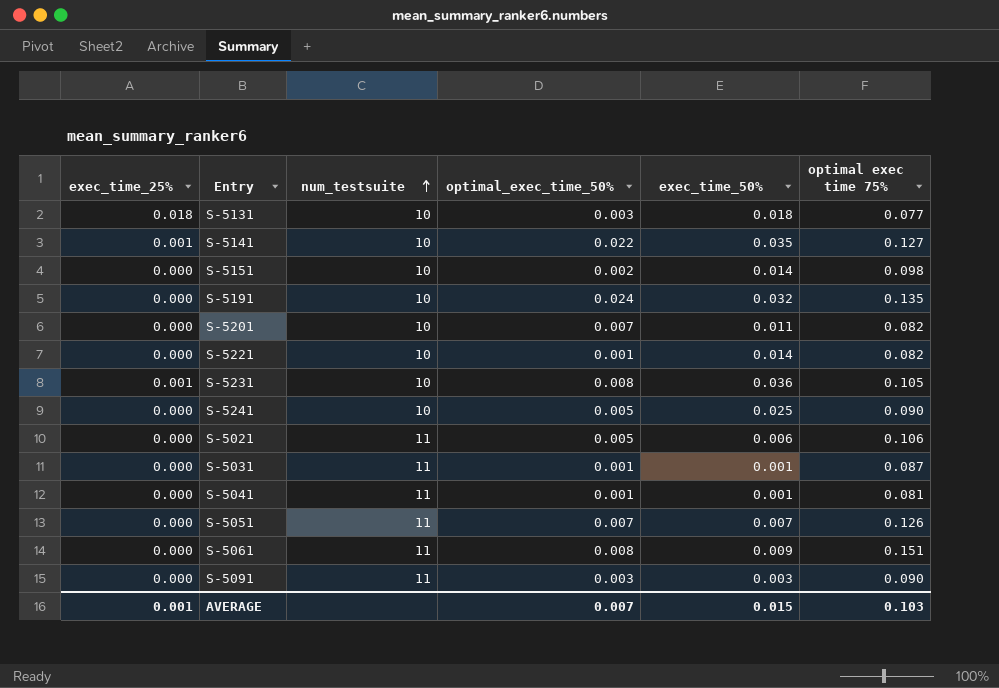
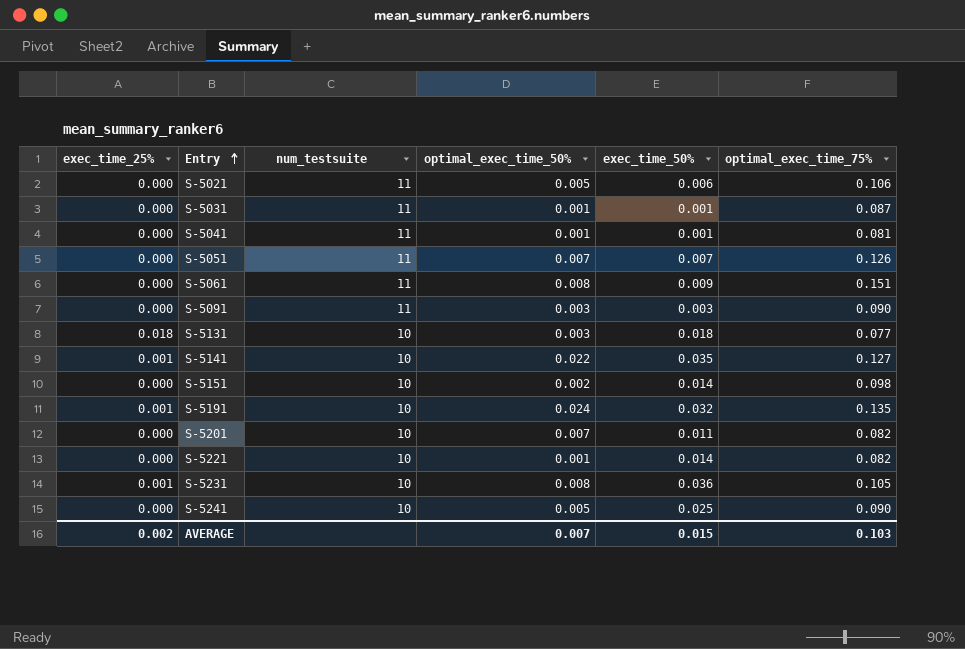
row order: num_testsuite ascending -> Entry ascending
column name: optimal exec time 75% -> optimal_exec_time_75%
S-5191 | exec_time_25%: 0.000 -> 0.001
AVERAGE | exec_time_25%: 0.001 -> 0.002

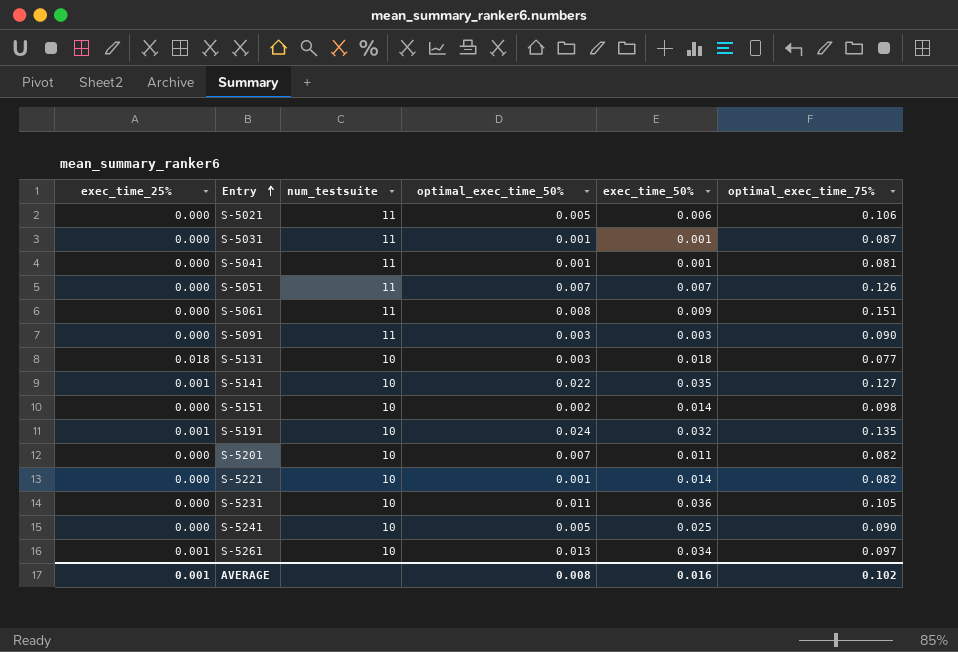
S-5231 | exec_time_25%: 0.001 -> 0.000
S-5231 | optimal_exec_time_50%: 0.008 -> 0.011
row S-5261: none -> 0.001 | 10 | 0.013 | 0.034 | 0.097
AVERAGE | exec_time_25%: 0.002 -> 0.001
AVERAGE | optimal_exec_time_50%: 0.007 -> 0.008
AVERAGE | exec_time_50%: 0.015 -> 0.016
AVERAGE | optimal_exec_time_75%: 0.103 -> 0.102

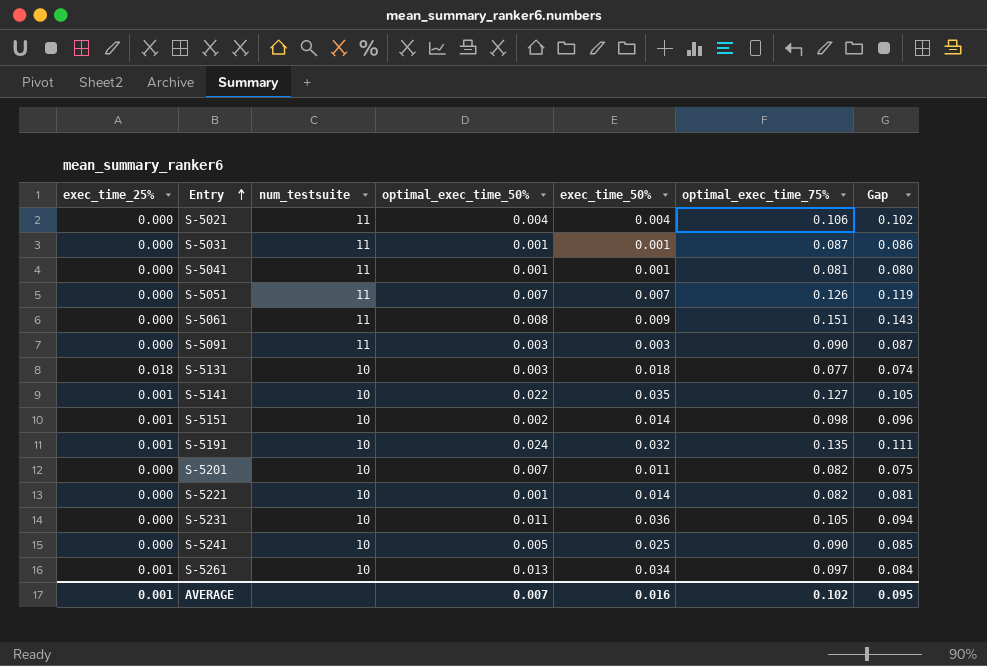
column Gap | formula: none -> [optimal_exec_time_75%] - [optimal_exec_time_50%]
S-5021 | optimal_exec_time_50%: 0.005 -> 0.004
S-5021 | exec_time_50%: 0.006 -> 0.004
S-5151 | exec_time_25%: 0.000 -> 0.001
AVERAGE | optimal_exec_time_50%: 0.008 -> 0.007

